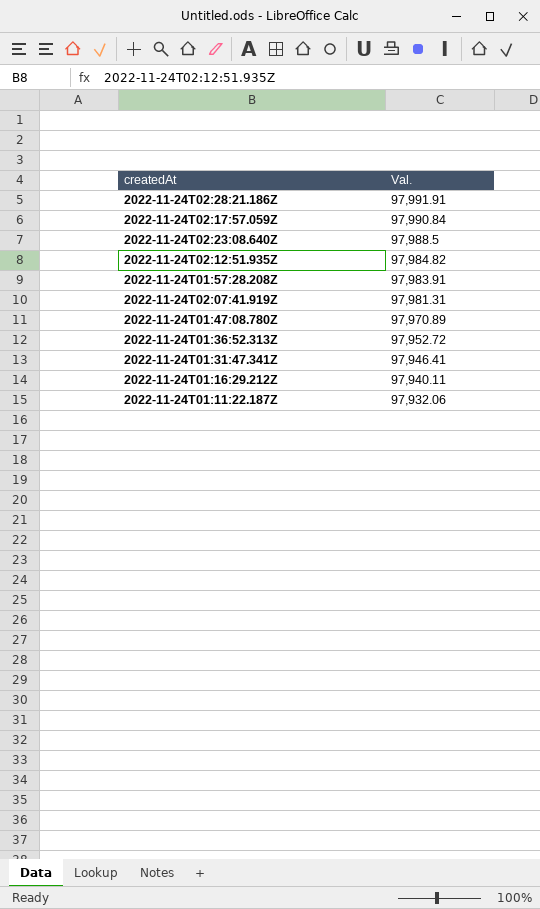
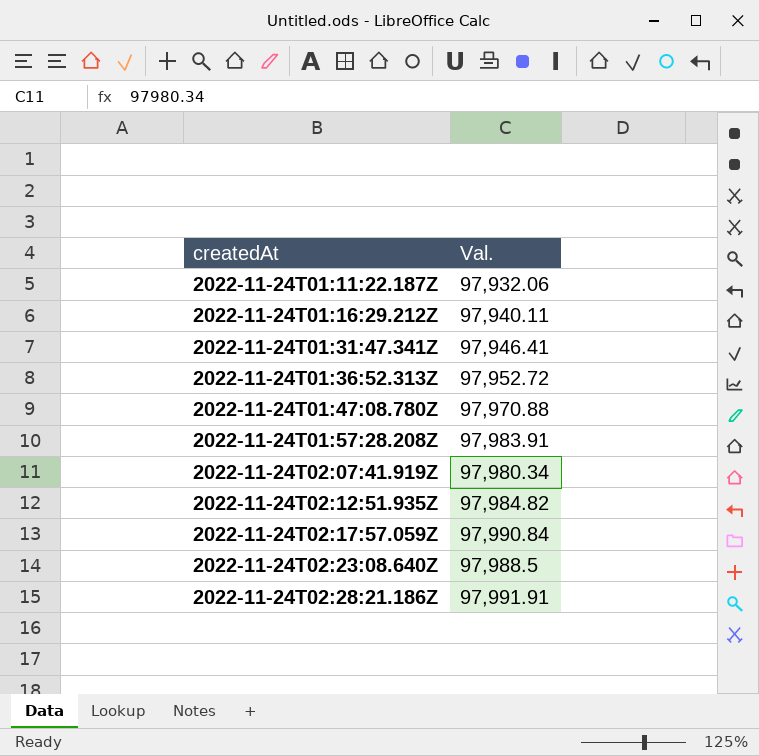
row order: Val. descending -> createdAt ascending
2022-11-24T01:47:08.780Z | Val.: 97,970.89 -> 97,970.88
2022-11-24T02:07:41.919Z | Val.: 97,981.31 -> 97,980.34

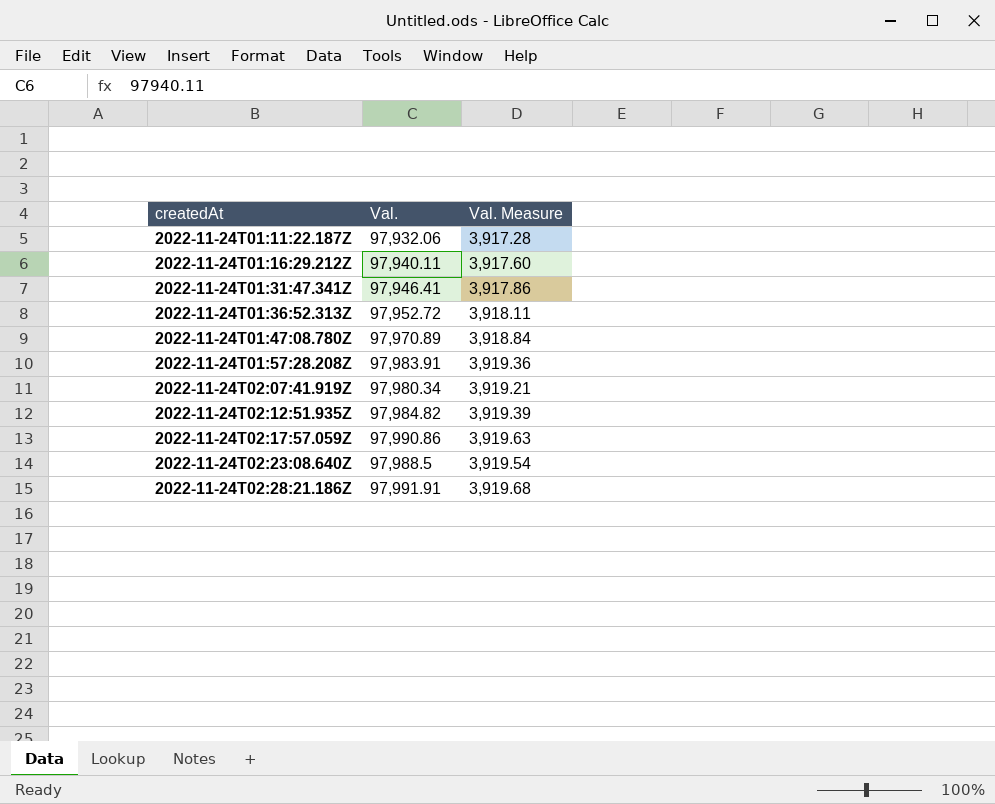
column Val. Measure | formula: none -> [Val.] * 0.04
2022-11-24T01:47:08.780Z | Val.: 97,970.88 -> 97,970.89
2022-11-24T02:17:57.059Z | Val.: 97,990.84 -> 97,990.86

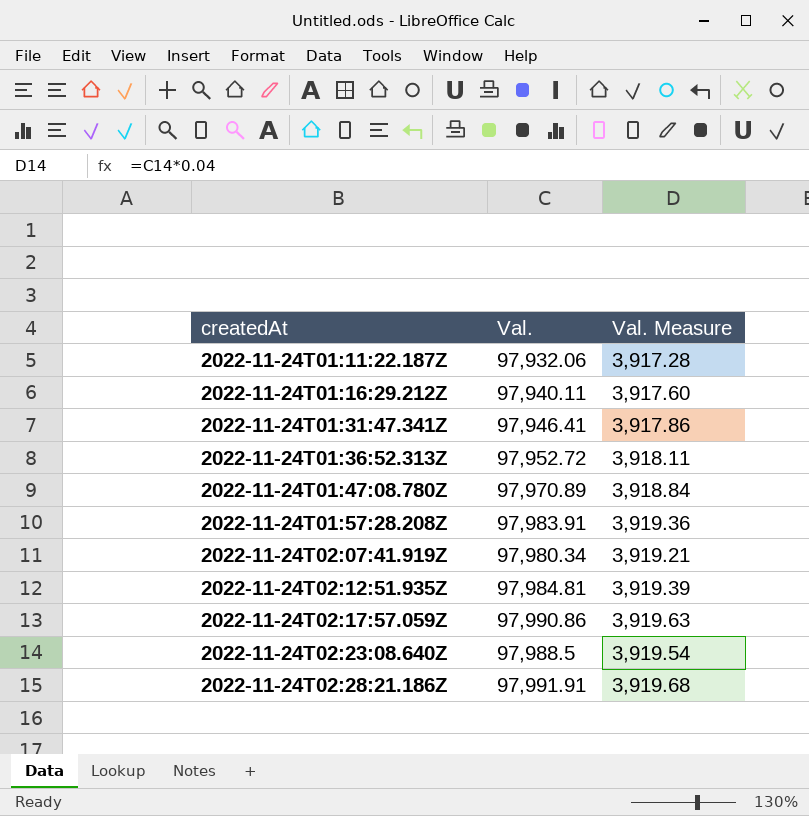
2022-11-24T02:12:51.935Z | Val.: 97,984.82 -> 97,984.81

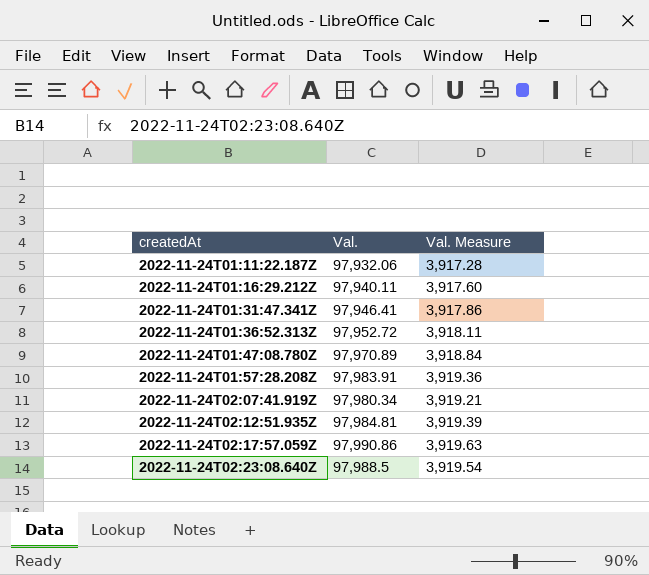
row 2022-11-24T02:28:21.186Z: 97,991.91 | 3,919.68 -> none

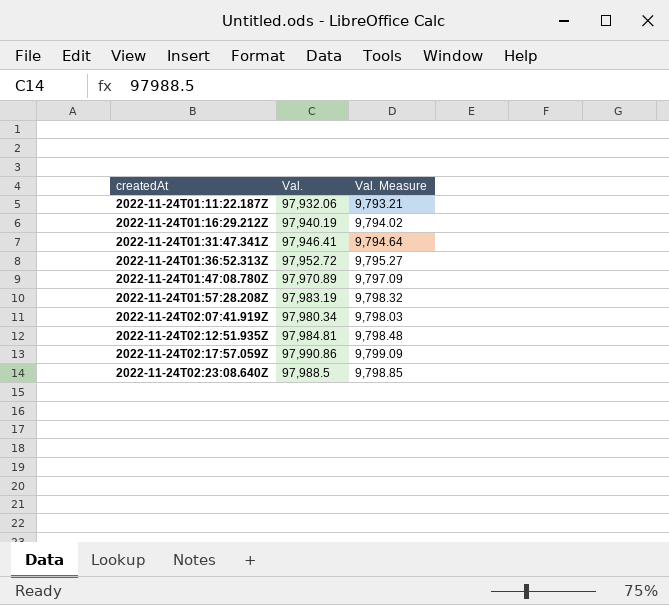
column Val. Measure | formula: [Val.] * 0.04 -> [Val.] * 0.1
2022-11-24T01:16:29.212Z | Val.: 97,940.11 -> 97,940.19
2022-11-24T01:57:28.208Z | Val.: 97,983.91 -> 97,983.19

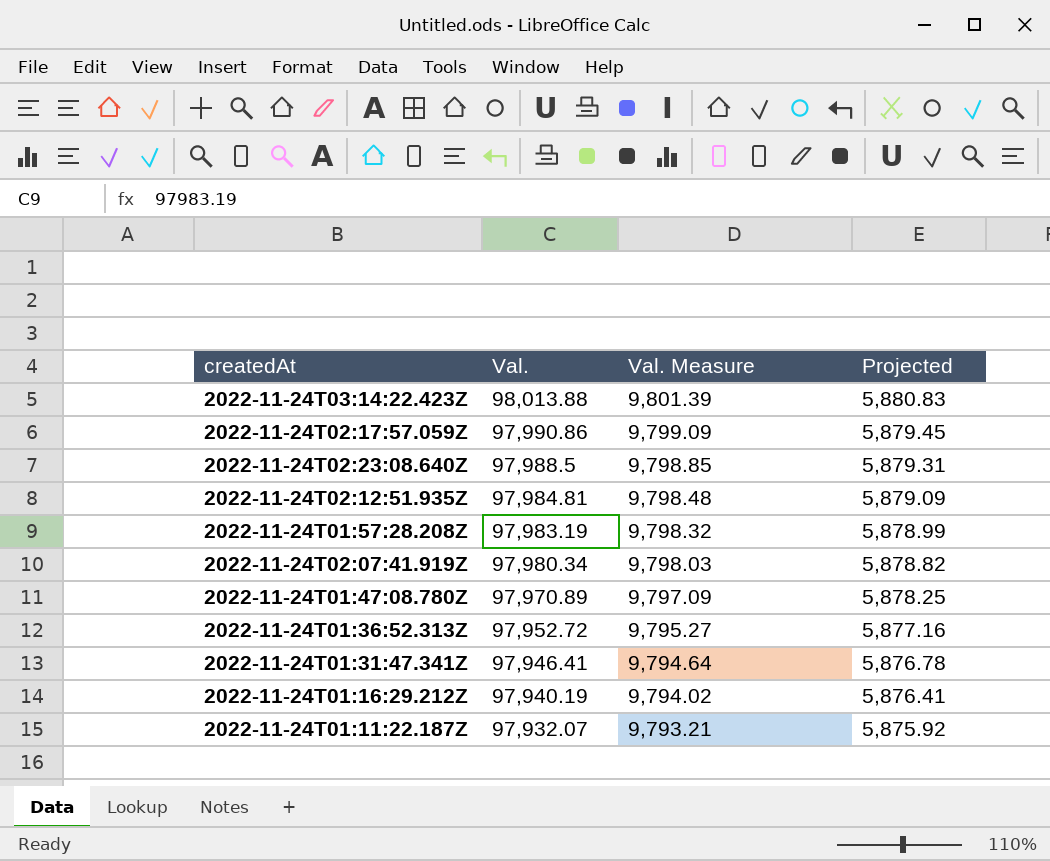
row order: createdAt ascending -> Val. descending
column Projected | formula: none -> [Val.] * 0.06
row 2022-11-24T03:14:22.423Z: none -> 98,013.88 | 9,801.39 | 5,880.83
2022-11-24T01:11:22.187Z | Val.: 97,932.06 -> 97,932.07

